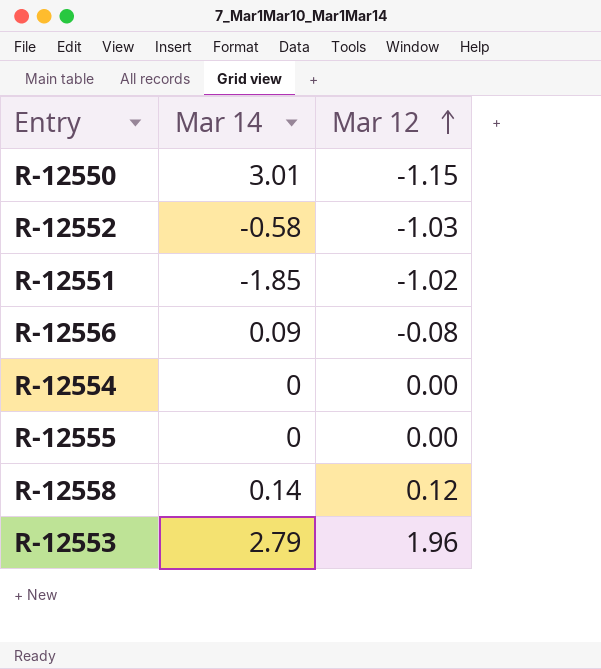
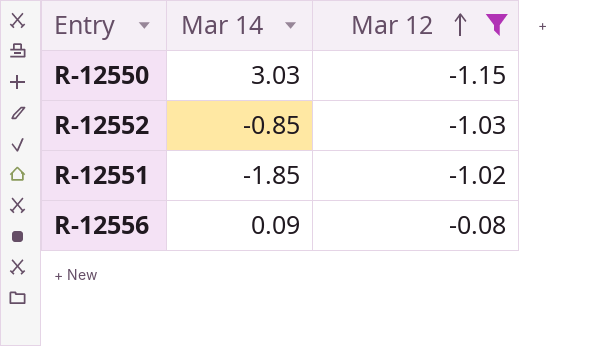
filter: none -> Mar 12 <= -0.08
R-12550 | Mar 14: 3.01 -> 3.03
R-12552 | Mar 14: -0.58 -> -0.85

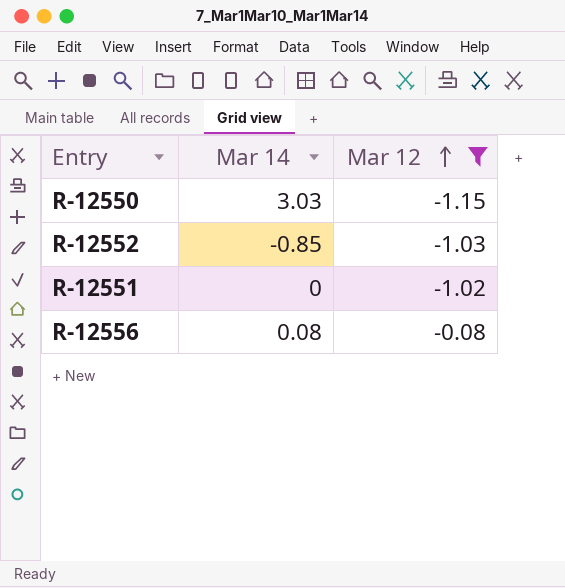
R-12551 | Mar 14: -1.85 -> 0
R-12556 | Mar 14: 0.09 -> 0.08

